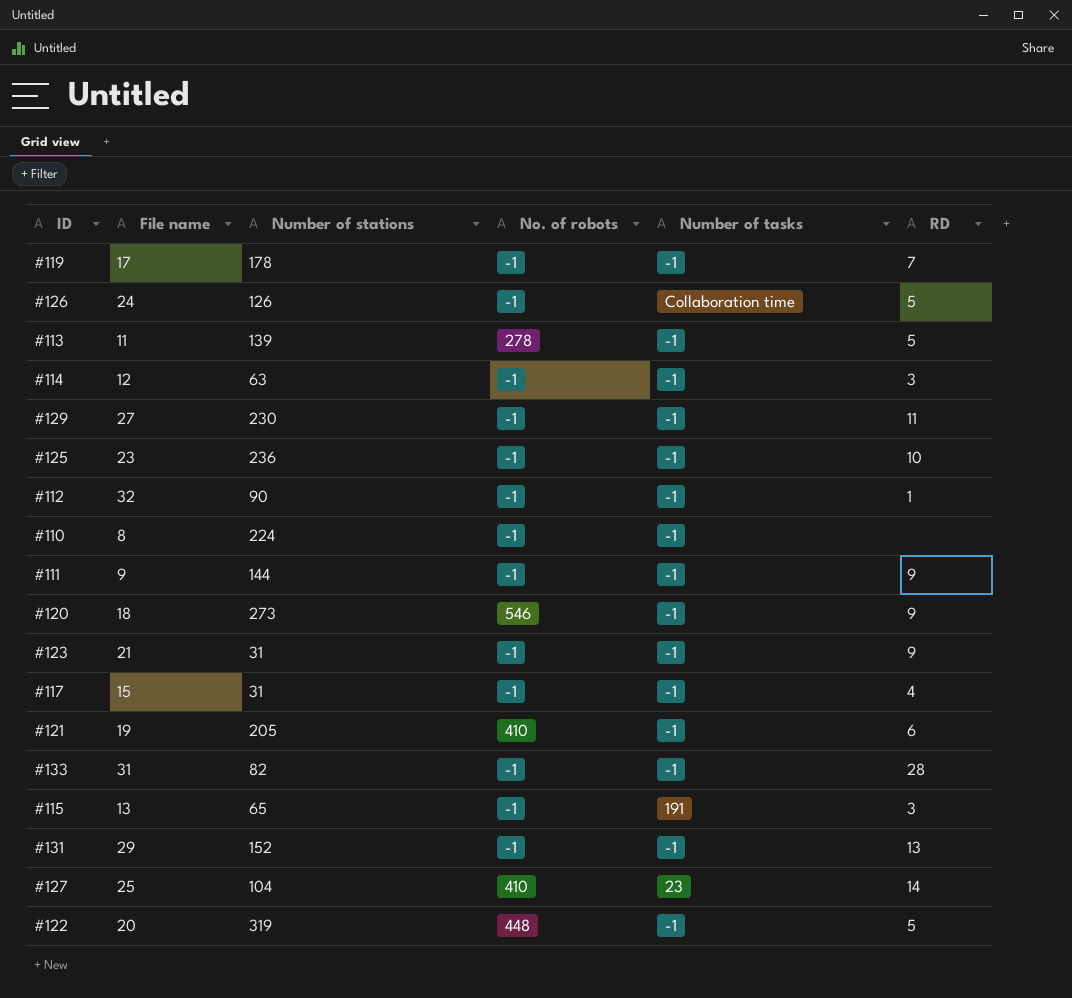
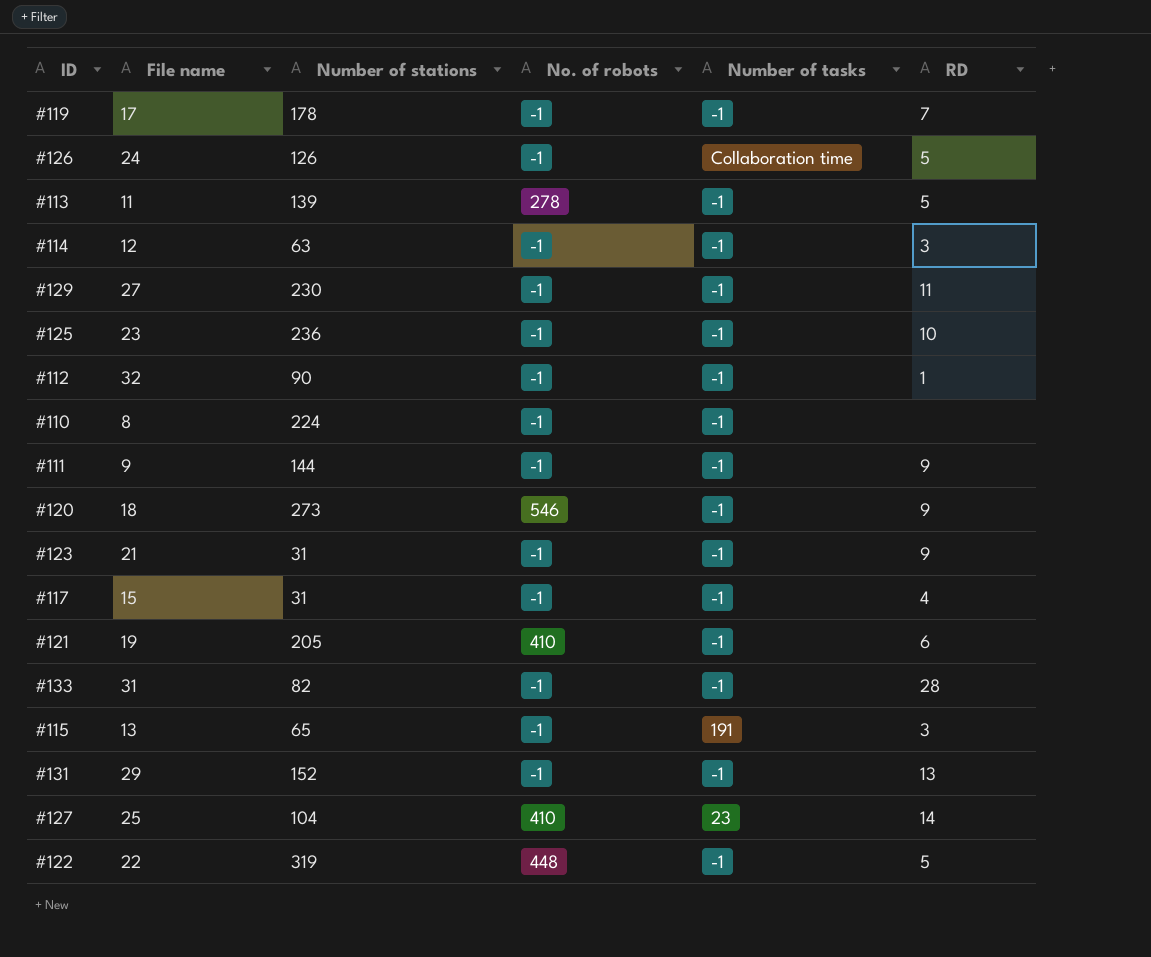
#122 | File name: 20 -> 22

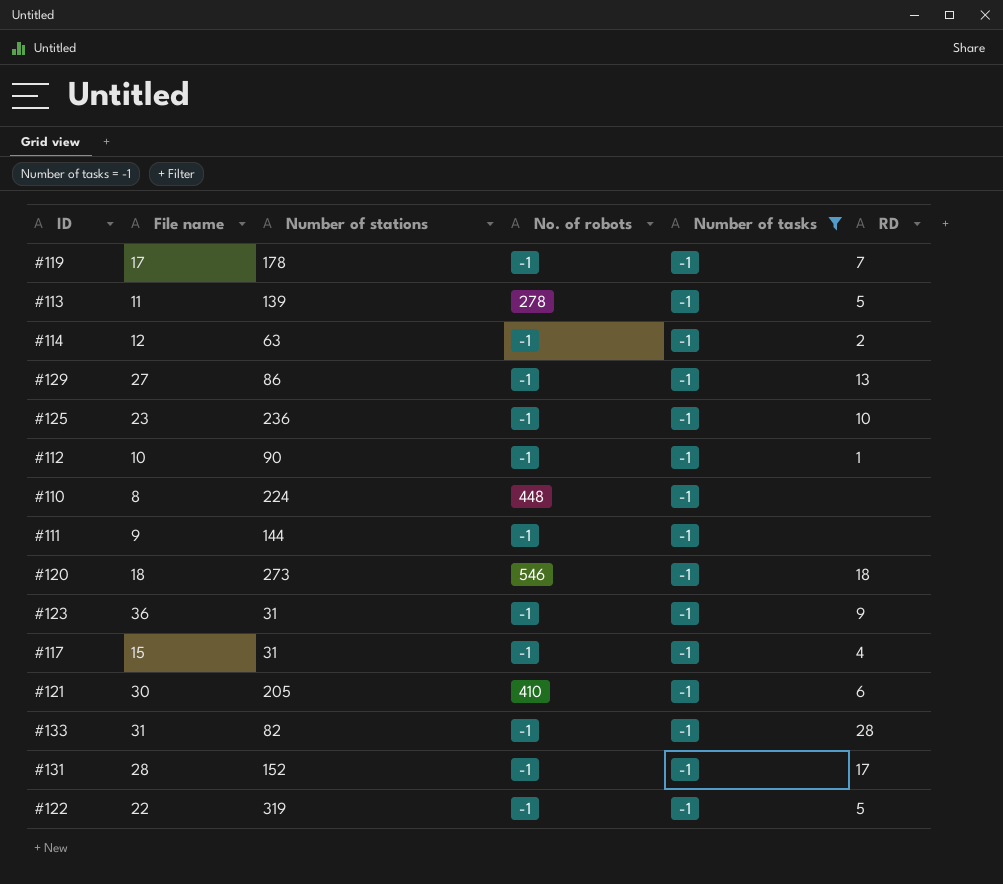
filter: none -> Number of tasks = -1
#114 | RD: 3 -> 2
#129 | Number of stations: 230 -> 86
#129 | RD: 11 -> 13
#112 | File name: 32 -> 10
#110 | No. of robots: -1 -> 448
#111 | RD: 9 -> none
#120 | RD: 9 -> 18
#123 | File name: 21 -> 36
#121 | File name: 19 -> 30
#131 | File name: 29 -> 28
#131 | RD: 13 -> 17
#122 | No. of robots: 448 -> -1

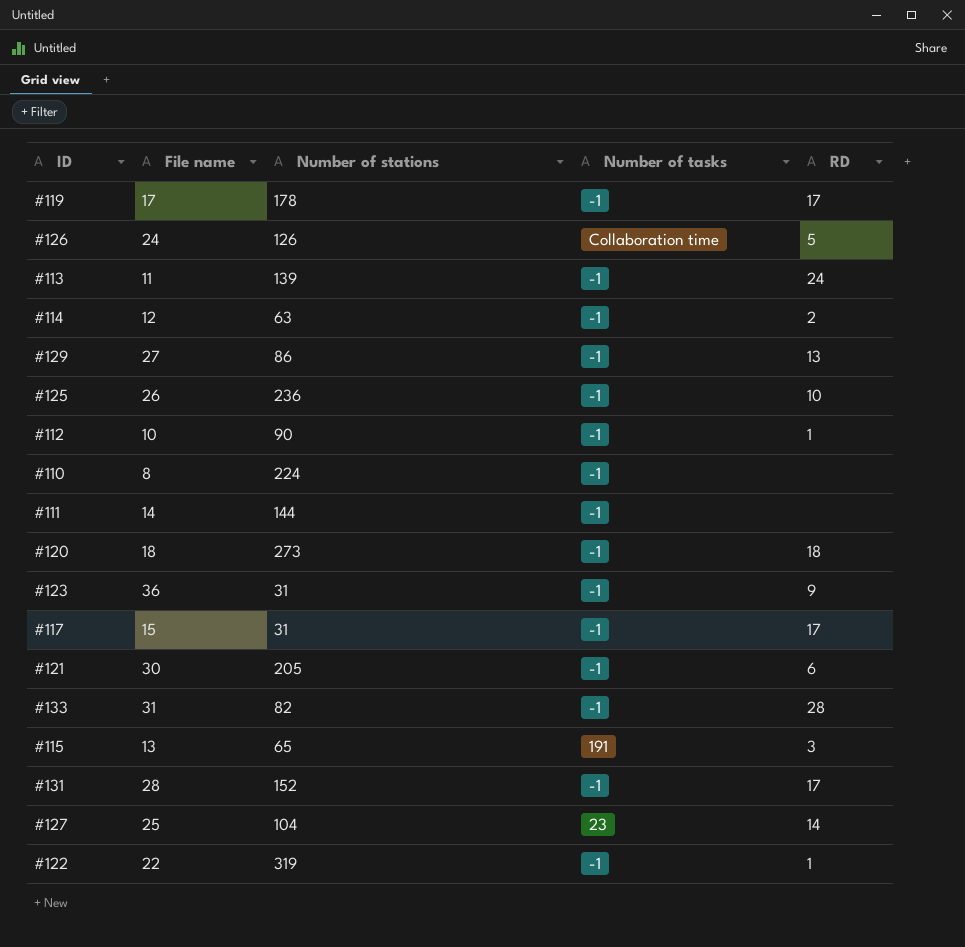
filter: Number of tasks = -1 -> none
column No. of robots | position: 4 -> none
#119 | RD: 7 -> 17
#113 | RD: 5 -> 24
#125 | File name: 23 -> 26
#111 | File name: 9 -> 14
#117 | RD: 4 -> 17
#122 | RD: 5 -> 1

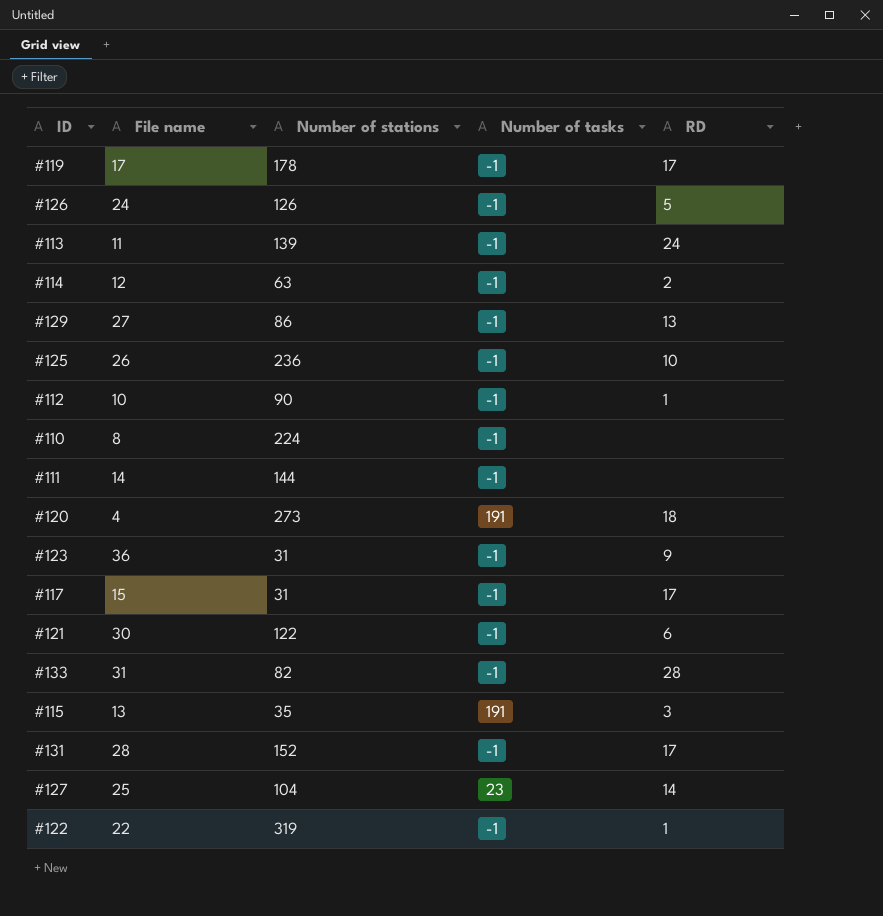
#126 | Number of tasks: Collaboration time -> -1
#120 | File name: 18 -> 4
#120 | Number of tasks: -1 -> 191
#121 | Number of stations: 205 -> 122
#115 | Number of stations: 65 -> 35

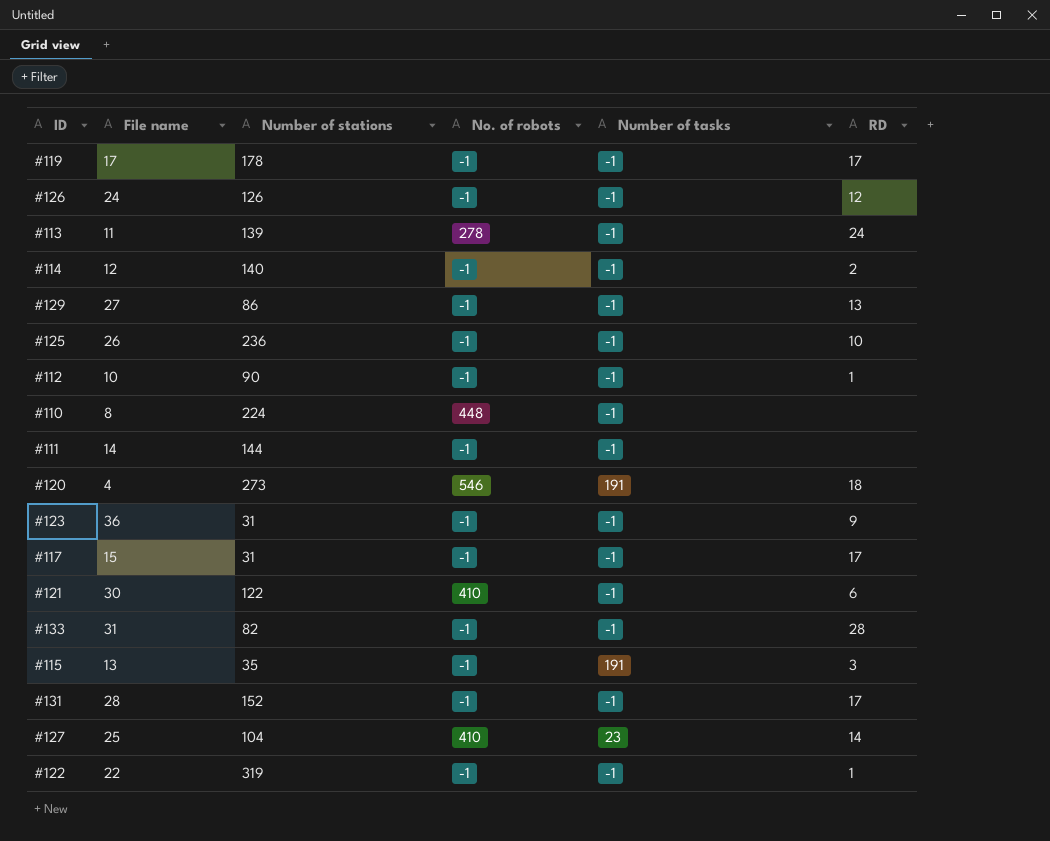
column No. of robots | position: none -> 4
#126 | RD: 5 -> 12
#114 | Number of stations: 63 -> 140

